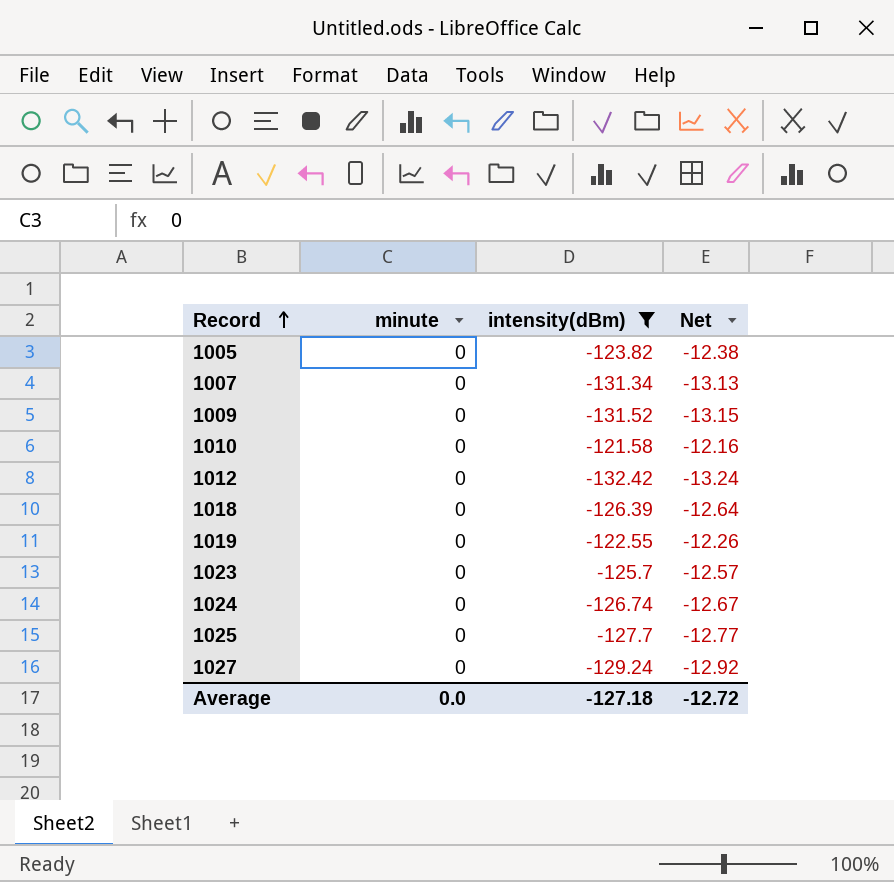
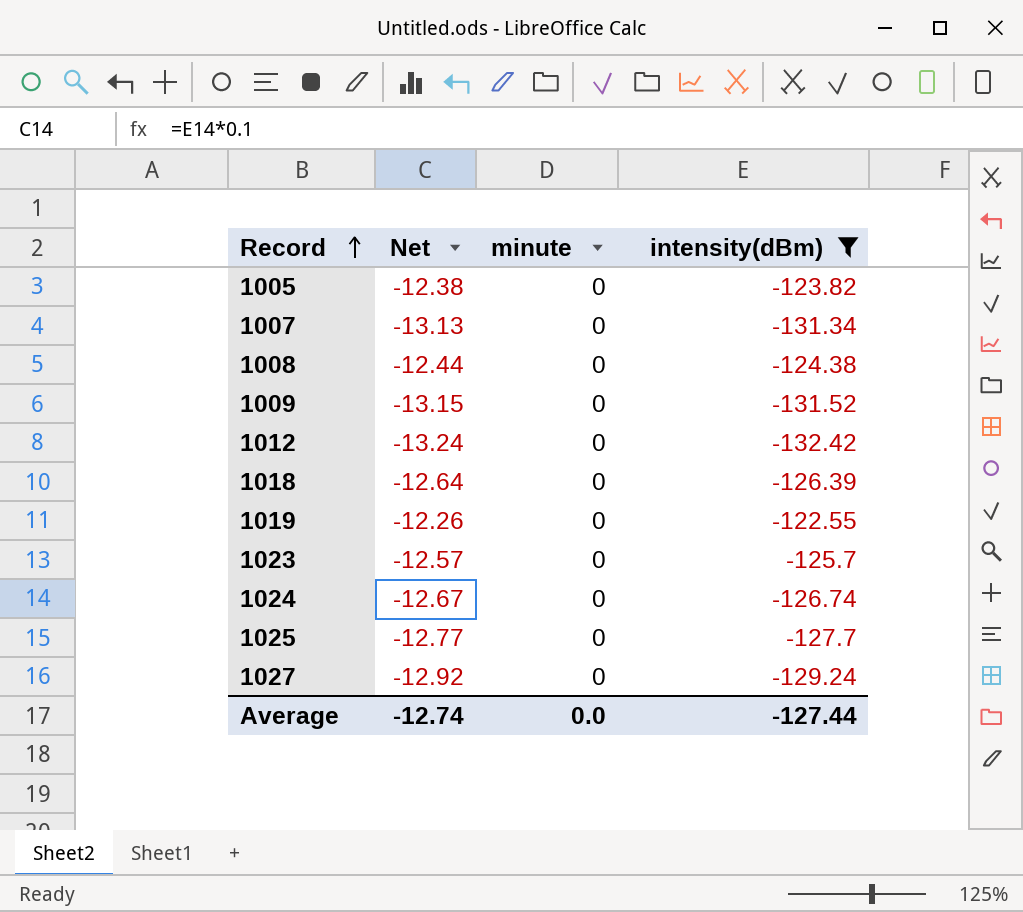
column Net | position: 4 -> 2
row 1010: 0 | -121.58 | -12.16 -> none
row 1008: none -> -12.44 | 0 | -124.38
Average | Net: -12.72 -> -12.74
Average | intensity(dBm): -127.18 -> -127.44

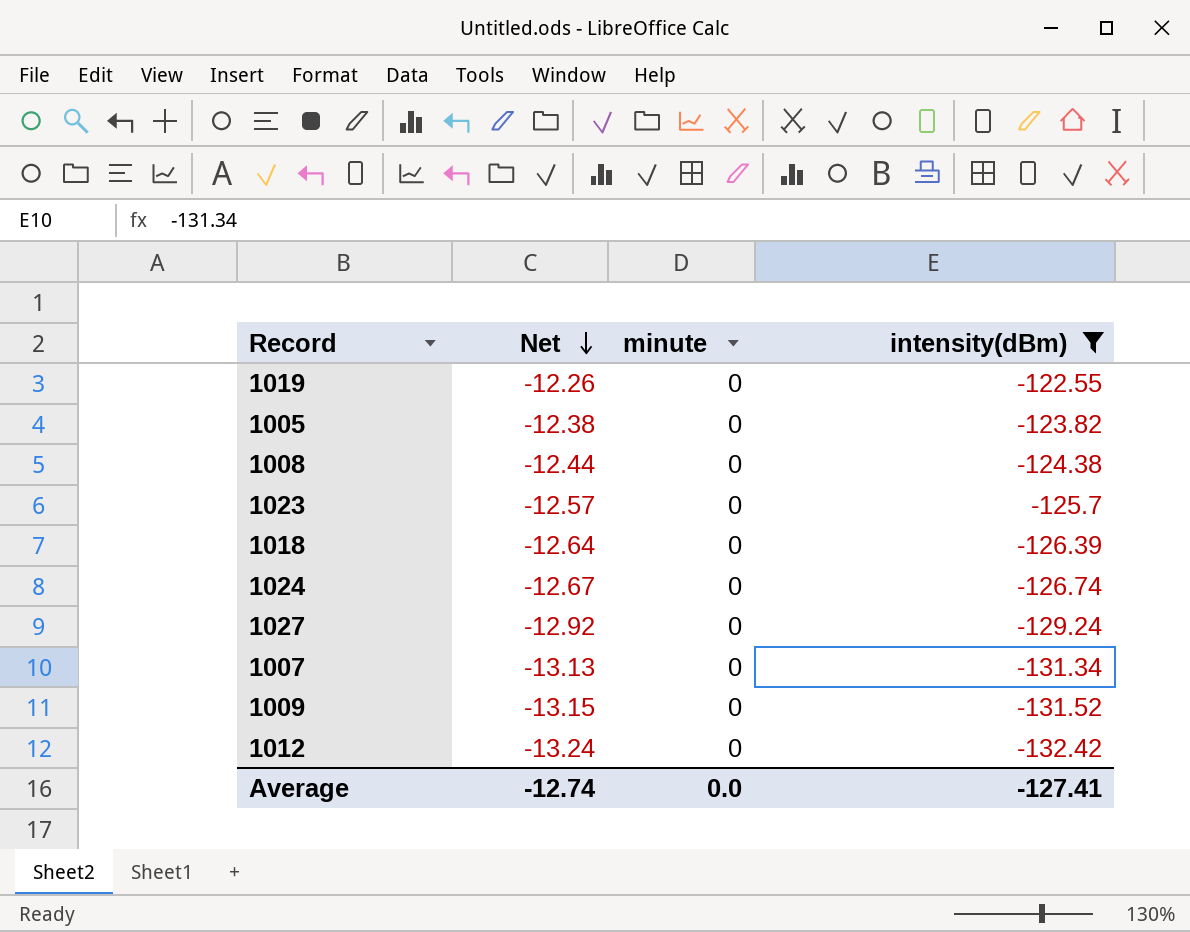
row order: Record ascending -> Net descending
row 1025: -12.77 | 0 | -127.7 -> none
Average | intensity(dBm): -127.44 -> -127.41

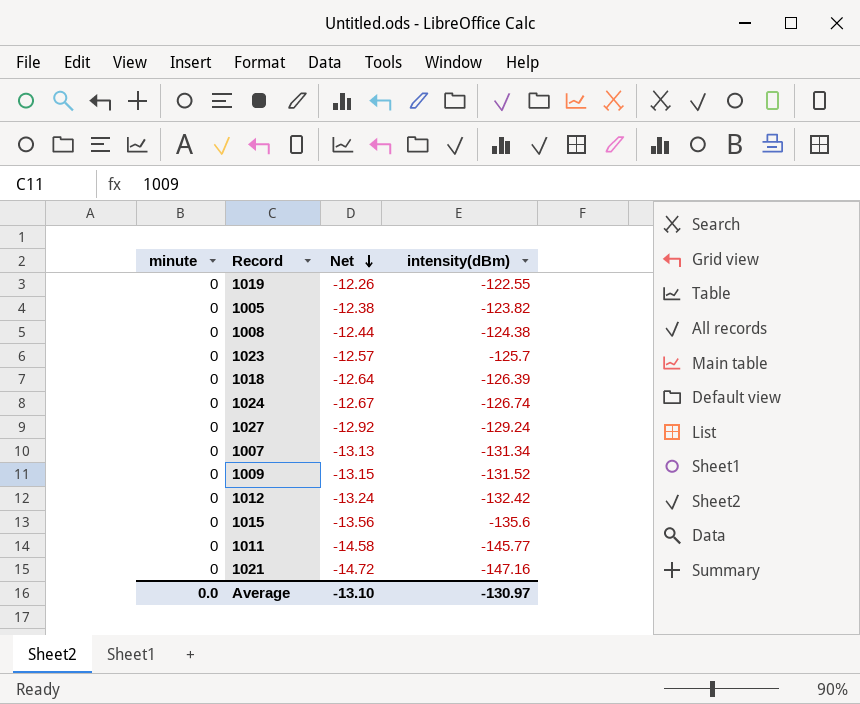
filter: intensity(dBm) >= -132.42 -> none
column minute | position: 3 -> 1
Average | Net: -12.74 -> -13.10
Average | intensity(dBm): -127.41 -> -130.97

